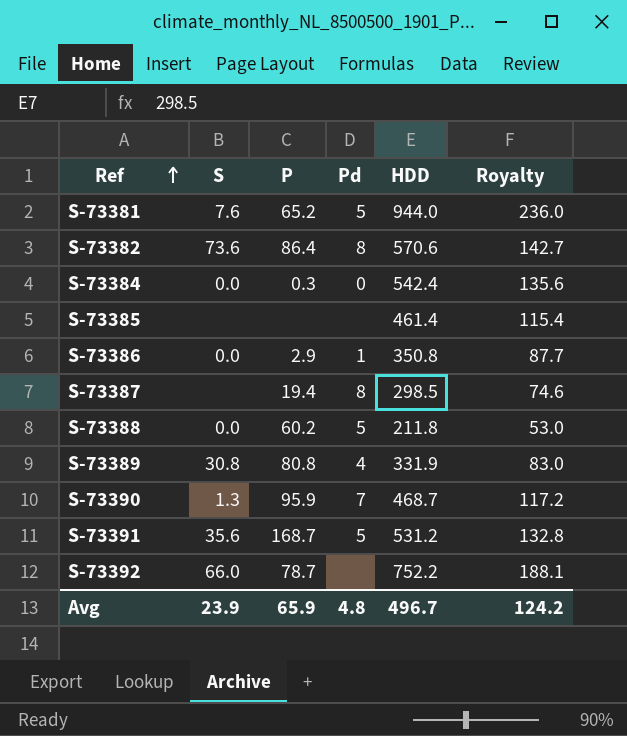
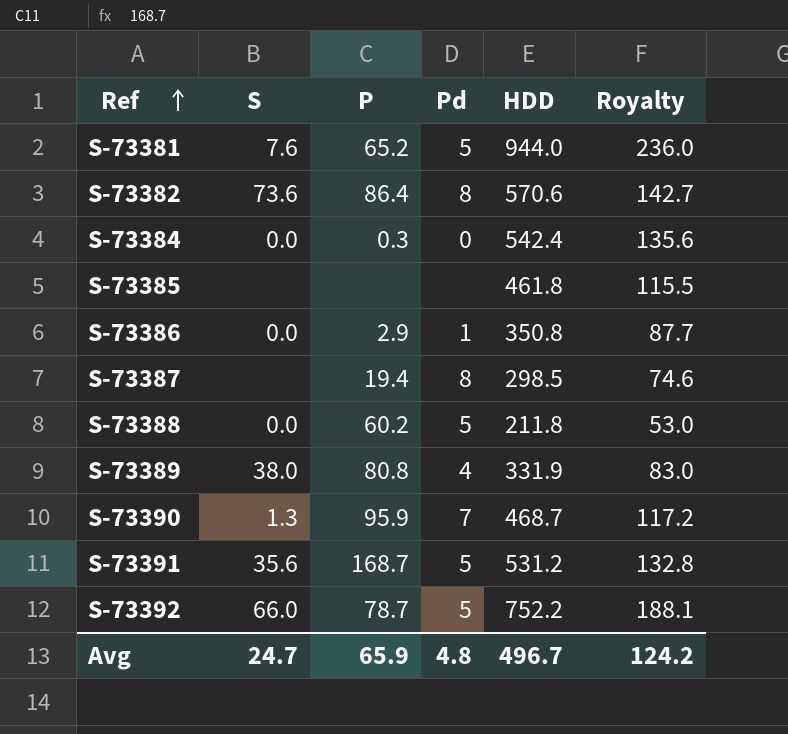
S-73385 | HDD: 461.4 -> 461.8
S-73385 | Royalty: 115.4 -> 115.5
S-73389 | S: 30.8 -> 38.0
S-73392 | Pd: none -> 5
Avg | S: 23.9 -> 24.7

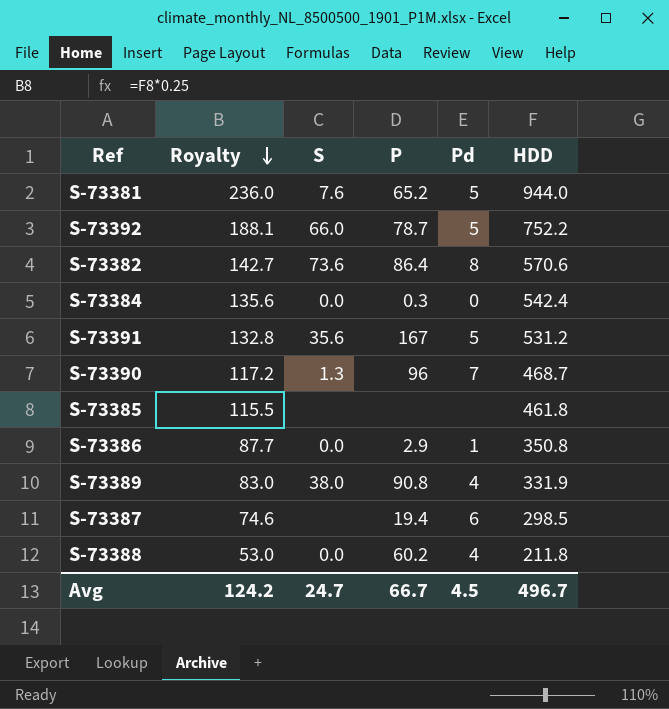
row order: Ref ascending -> Royalty descending
column Royalty | position: 6 -> 2
S-73391 | P: 168.7 -> 167
S-73390 | P: 95.9 -> 96
S-73389 | P: 80.8 -> 90.8
S-73387 | Pd: 8 -> 6
S-73388 | Pd: 5 -> 4
Avg | P: 65.9 -> 66.7
Avg | Pd: 4.8 -> 4.5

